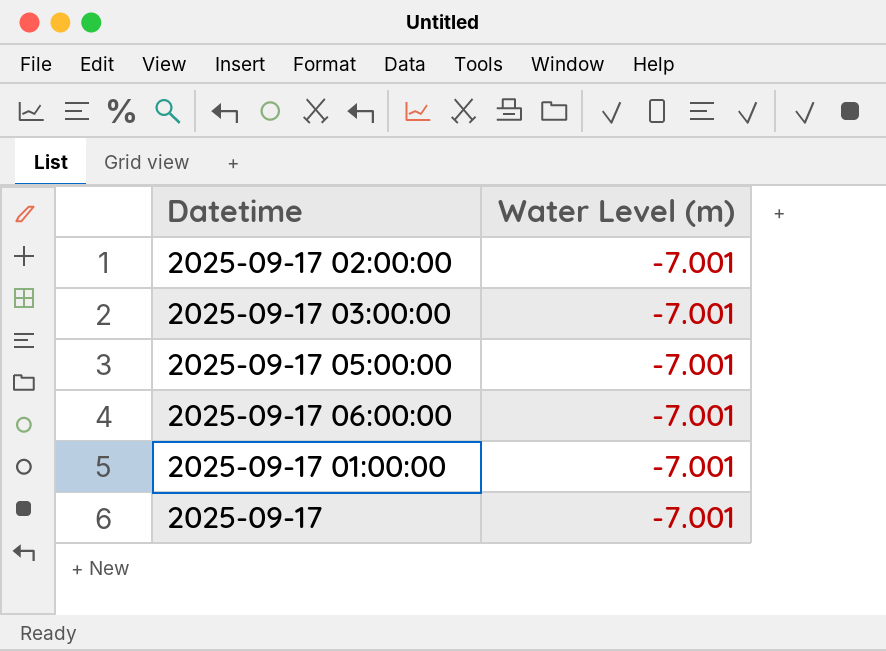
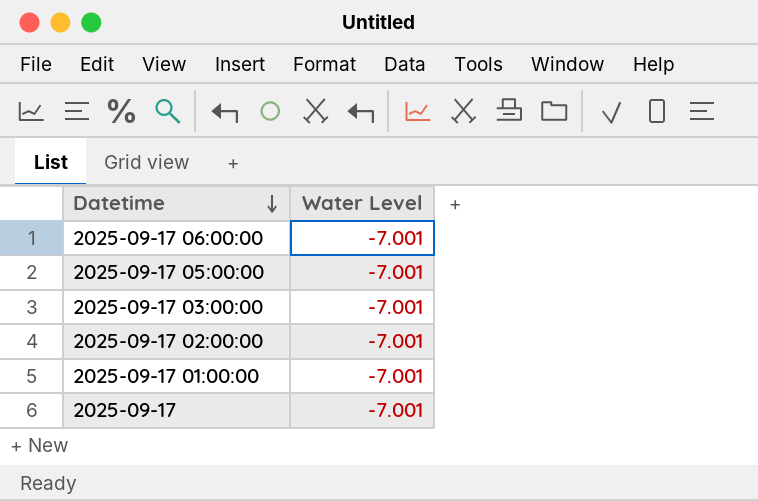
row order: none -> Datetime descending
column name: Water Level (m) -> Water Level

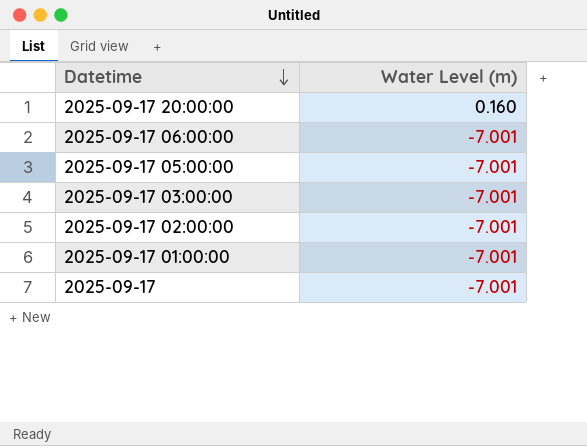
column name: Water Level -> Water Level (m)
row 2025-09-17 20:00:00: none -> 0.160

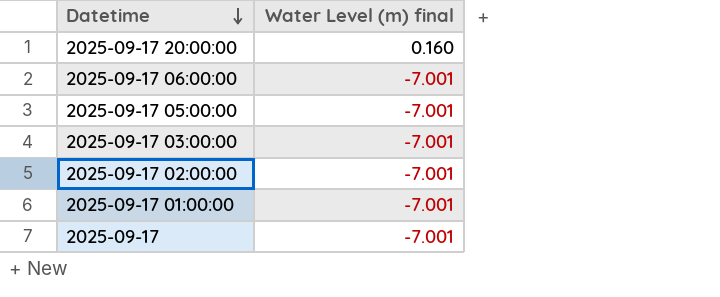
column name: Water Level (m) -> Water Level (m) final

